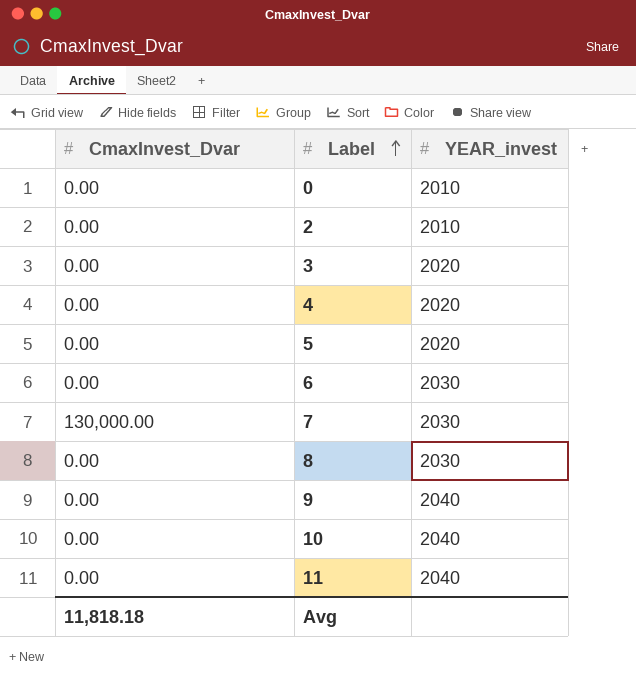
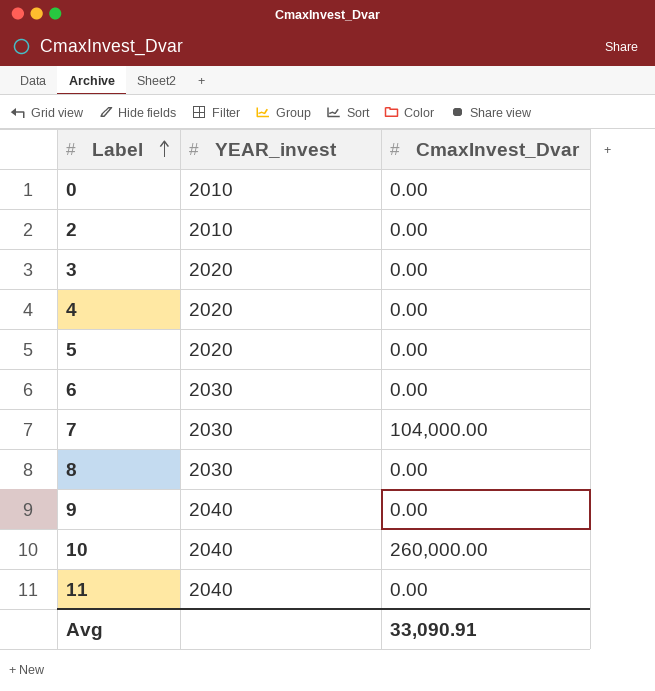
column CmaxInvest_Dvar | position: 1 -> 3
7 | CmaxInvest_Dvar: 130,000.00 -> 104,000.00
10 | CmaxInvest_Dvar: 0.00 -> 260,000.00
Avg | CmaxInvest_Dvar: 11,818.18 -> 33,090.91

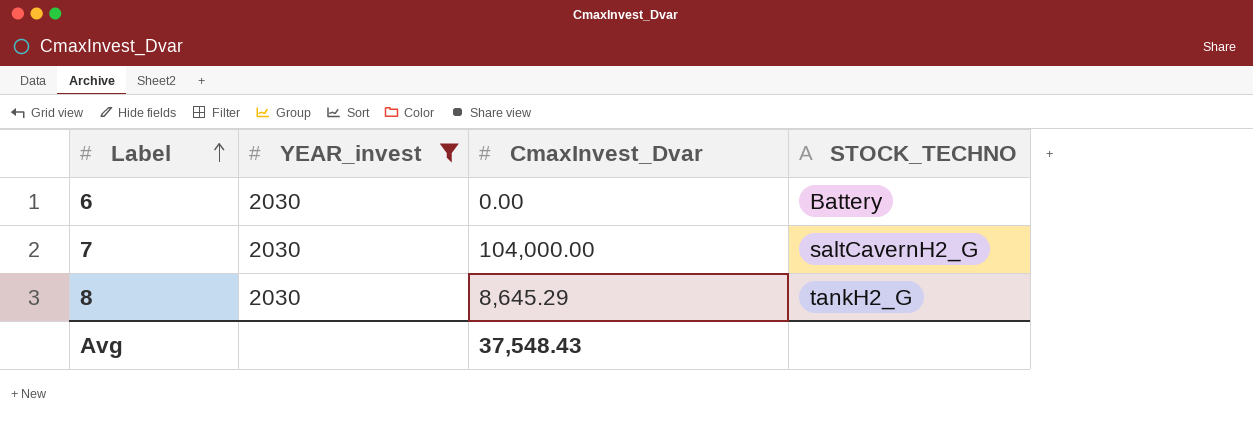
filter: none -> YEAR_invest = 2030
column STOCK_TECHNO | position: none -> 4
8 | CmaxInvest_Dvar: 0.00 -> 8,645.29
Avg | CmaxInvest_Dvar: 33,090.91 -> 37,548.43

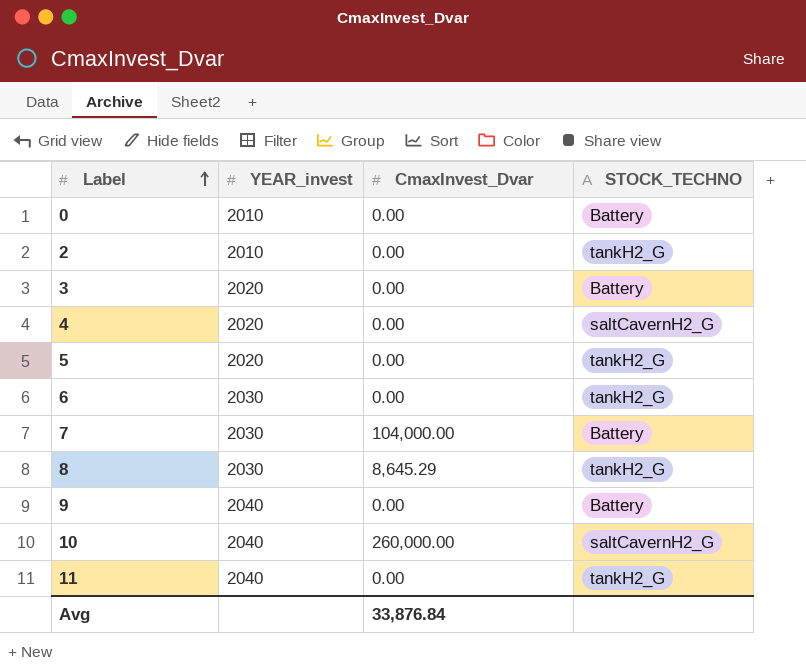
filter: YEAR_invest = 2030 -> none
6 | STOCK_TECHNO: Battery -> tankH2_G
7 | STOCK_TECHNO: saltCavernH2_G -> Battery
Avg | CmaxInvest_Dvar: 37,548.43 -> 33,876.84

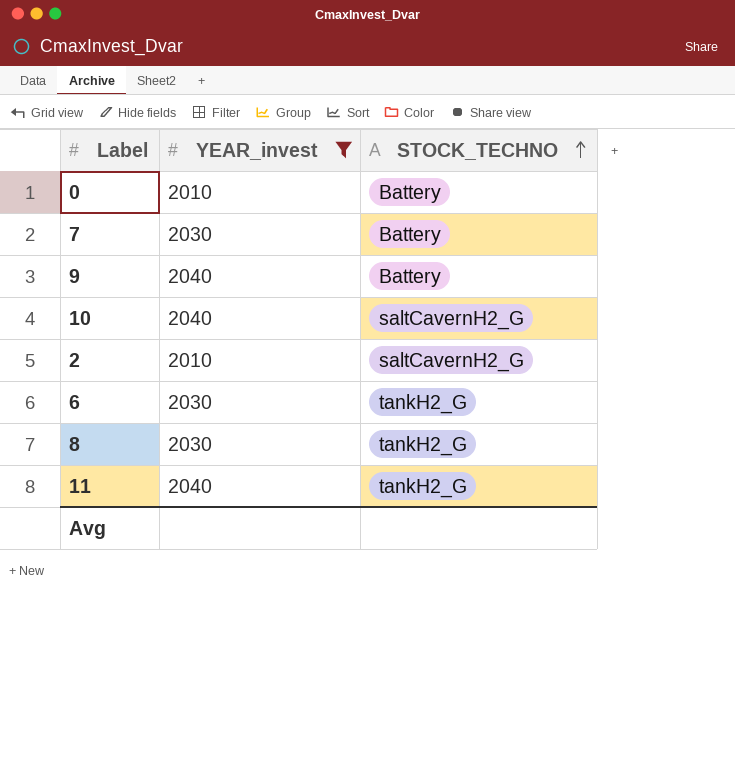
filter: none -> YEAR_invest != 2020
row order: Label ascending -> STOCK_TECHNO ascending
column CmaxInvest_Dvar | position: 3 -> none
2 | STOCK_TECHNO: tankH2_G -> saltCavernH2_G

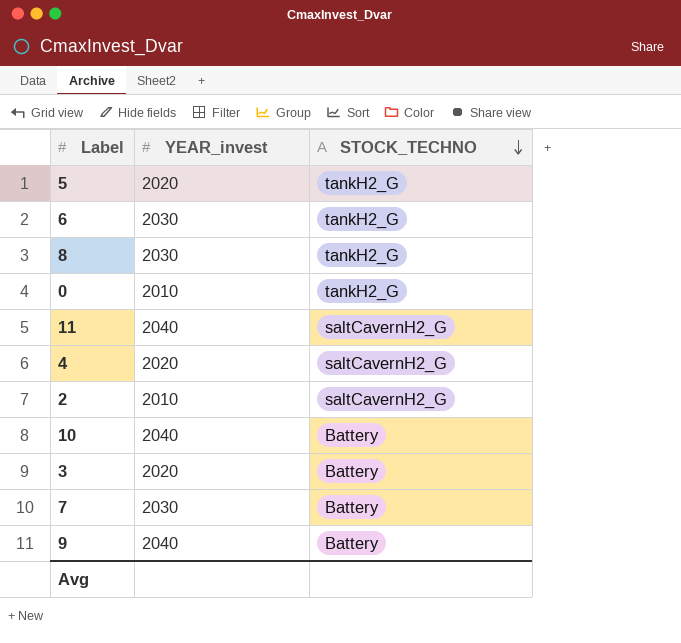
filter: YEAR_invest != 2020 -> none
row order: STOCK_TECHNO ascending -> STOCK_TECHNO descending
0 | STOCK_TECHNO: Battery -> tankH2_G
11 | STOCK_TECHNO: tankH2_G -> saltCavernH2_G
10 | STOCK_TECHNO: saltCavernH2_G -> Battery

